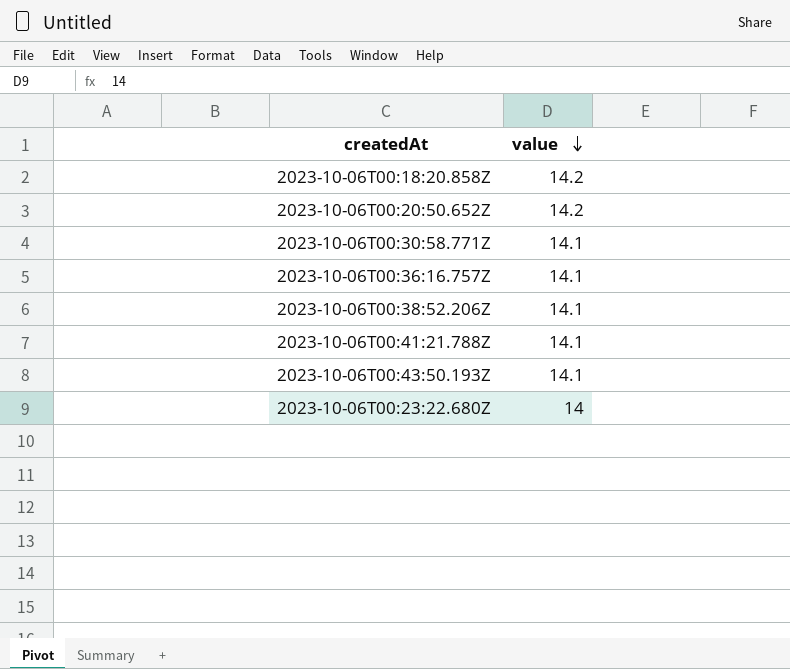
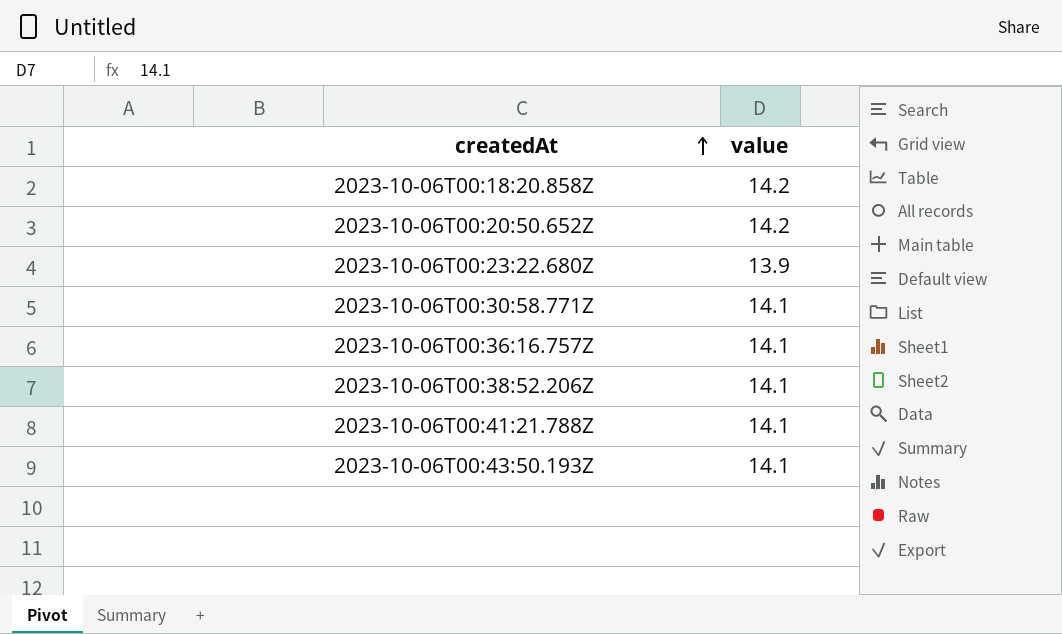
row order: value descending -> createdAt ascending
2023-10-06T00:23:22.680Z | value: 14 -> 13.9

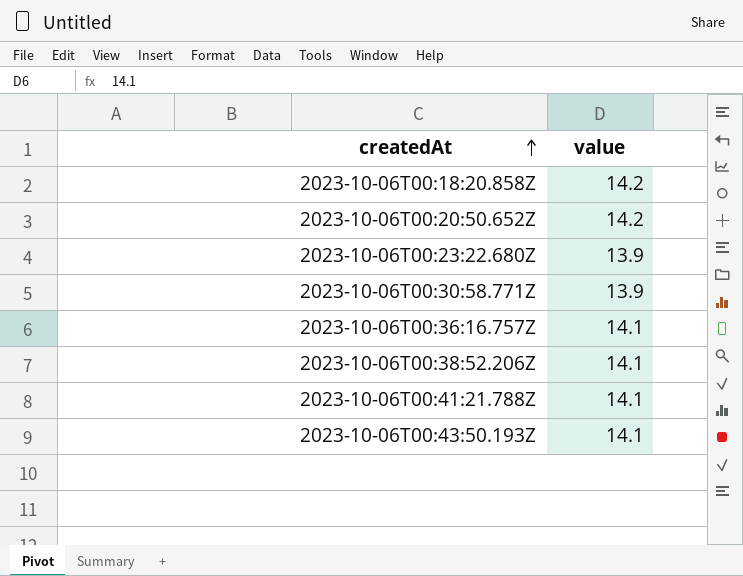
2023-10-06T00:30:58.771Z | value: 14.1 -> 13.9

